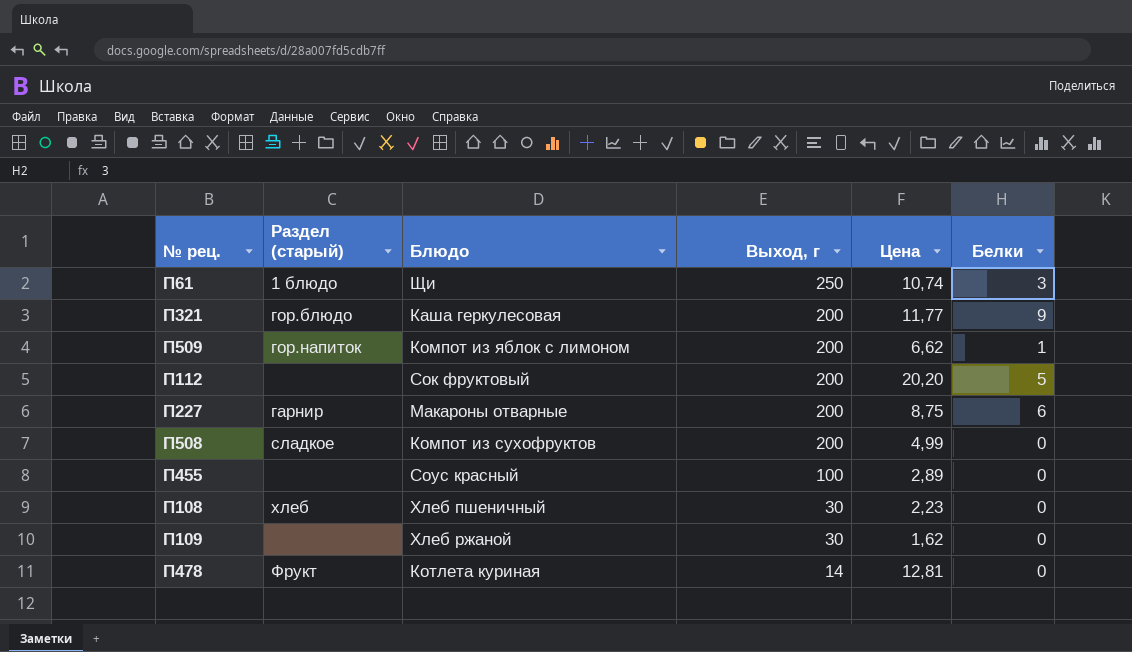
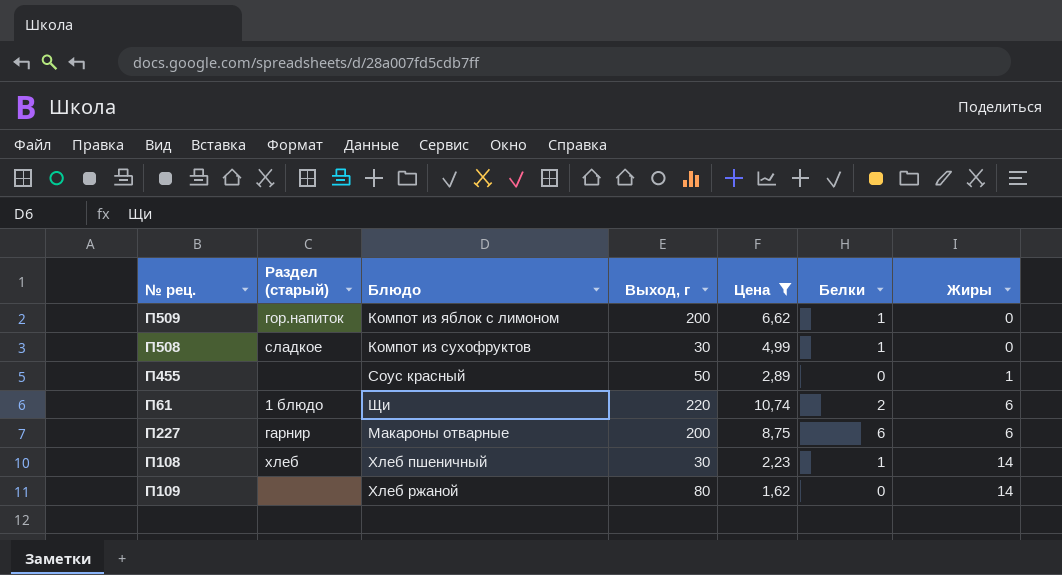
filter: none -> Цена <= 10,74
row order: Выход, г descending -> Жиры ascending
column Жиры | position: none -> 7
П508 | Выход, г: 200 -> 30
П508 | Белки: 0 -> 1
П455 | Выход, г: 100 -> 50
П61 | Выход, г: 250 -> 220
П61 | Белки: 3 -> 2
П108 | Белки: 0 -> 1
П109 | Выход, г: 30 -> 80

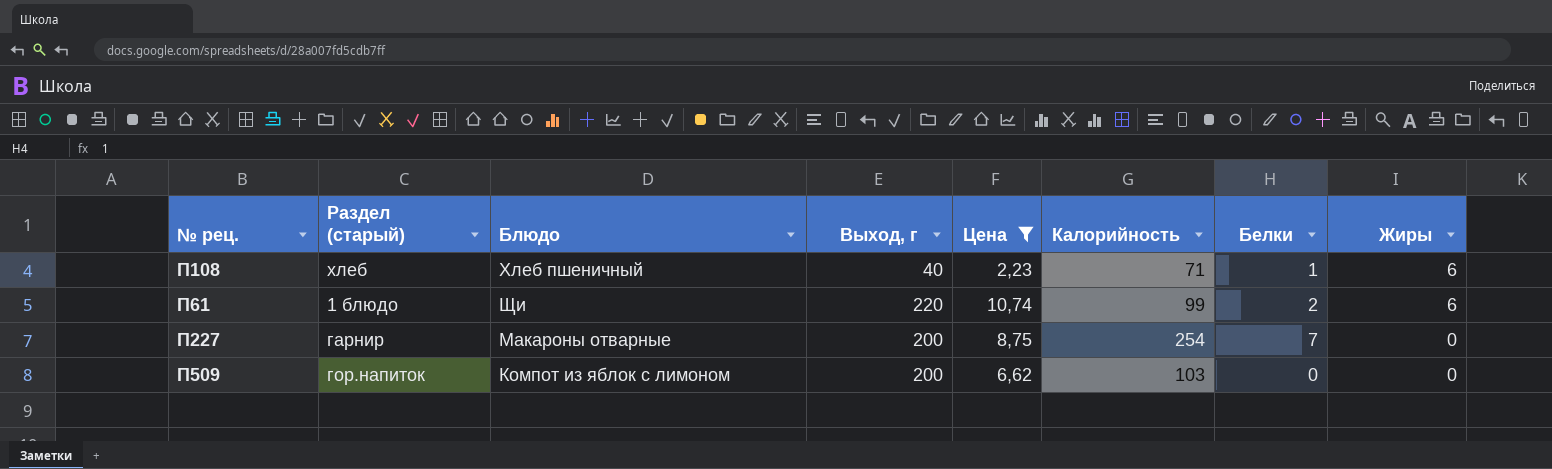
row order: Жиры ascending -> Жиры descending
column Калорийность | position: none -> 6
row П508: сладкое | Компот из сухофруктов | 30 | 4,99 | 1 | 0 -> none
row П455: none | Соус красный | 50 | 2,89 | 0 | 1 -> none
row П109: none | Хлеб ржаной | 80 | 1,62 | 0 | 14 -> none
П108 | Выход, г: 30 -> 40
П108 | Жиры: 14 -> 6
П227 | Белки: 6 -> 7
П227 | Жиры: 6 -> 0
П509 | Белки: 1 -> 0

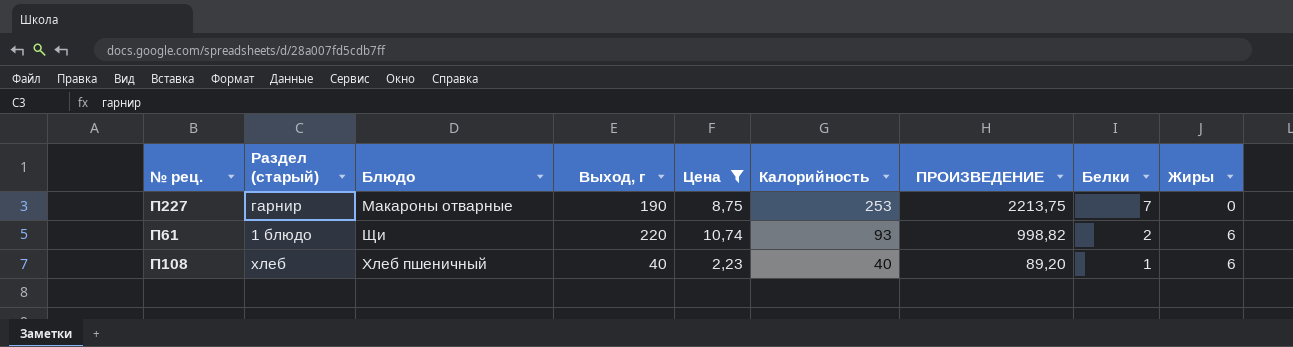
row order: Жиры descending -> Калорийность descending
column ПРОИЗВЕДЕНИЕ | formula: none -> [Цена] * [Калорийность]
row П509: гор.напиток | Компот из яблок с лимоном | 200 | 6,62 | 103 | 0 | 0 -> none
П227 | Выход, г: 200 -> 190
П227 | Калорийность: 254 -> 253
П61 | Калорийность: 99 -> 93
П108 | Калорийность: 71 -> 40

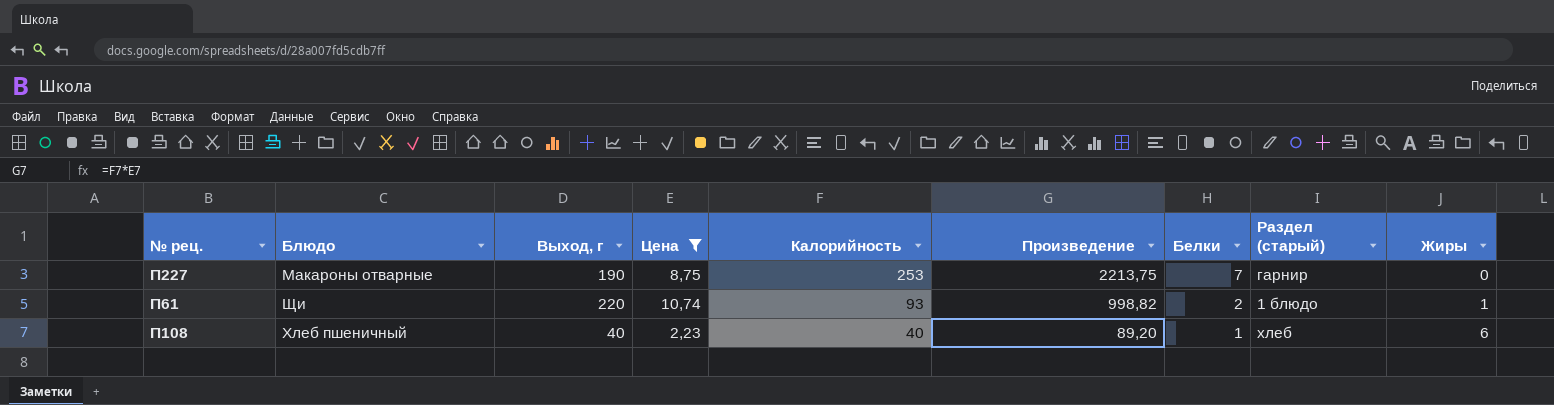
column name: ПРОИЗВЕДЕНИЕ -> Произведение
column Раздел (старый) | position: 2 -> 8
П61 | Жиры: 6 -> 1

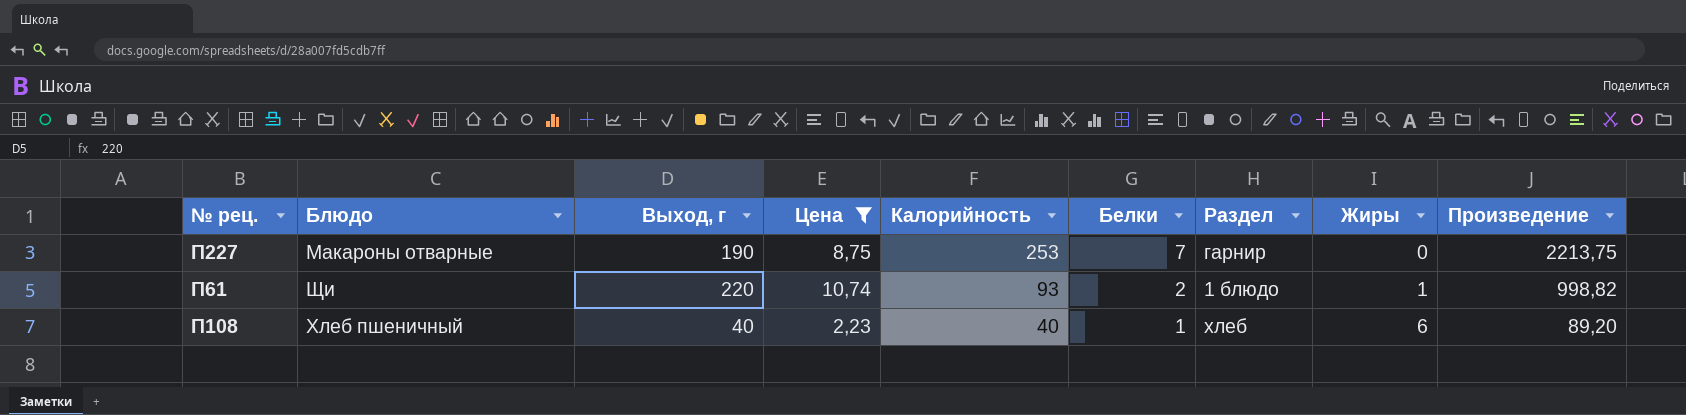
column name: Раздел (старый) -> Раздел
column Произведение | position: 6 -> 9

